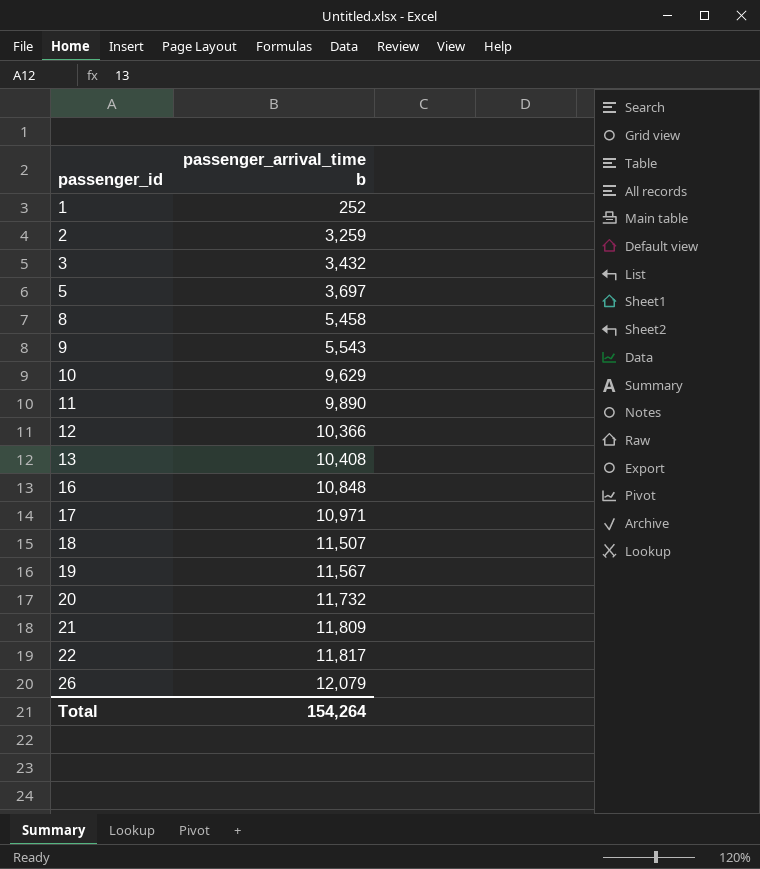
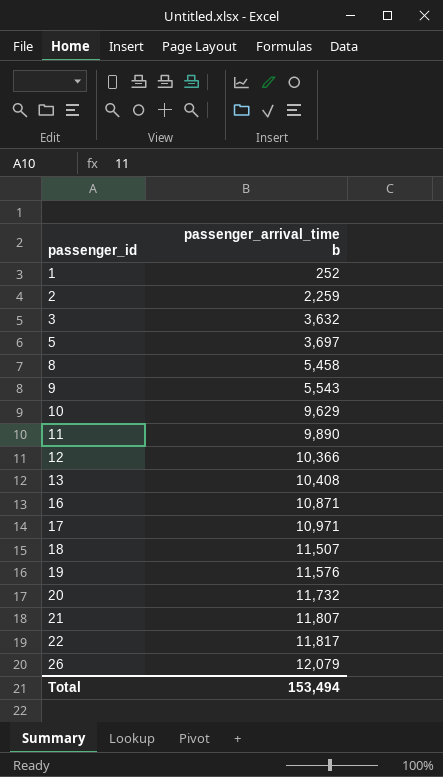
2 | passenger_arrival_time b: 3,259 -> 2,259
3 | passenger_arrival_time b: 3,432 -> 3,632
16 | passenger_arrival_time b: 10,848 -> 10,871
19 | passenger_arrival_time b: 11,567 -> 11,576
21 | passenger_arrival_time b: 11,809 -> 11,807
Total | passenger_arrival_time b: 154,264 -> 153,494

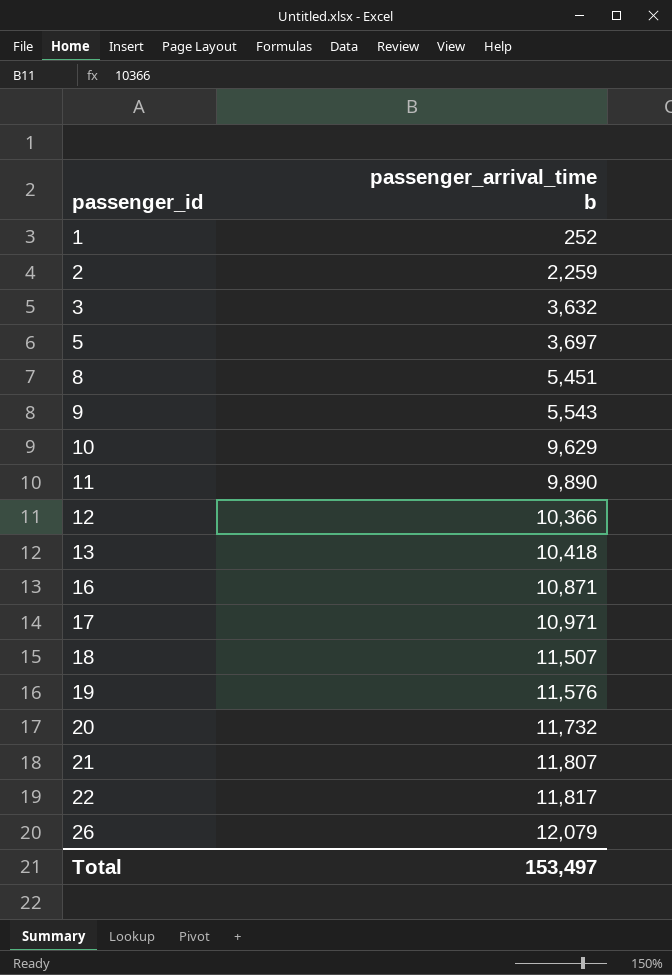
8 | passenger_arrival_time b: 5,458 -> 5,451
13 | passenger_arrival_time b: 10,408 -> 10,418
Total | passenger_arrival_time b: 153,494 -> 153,497

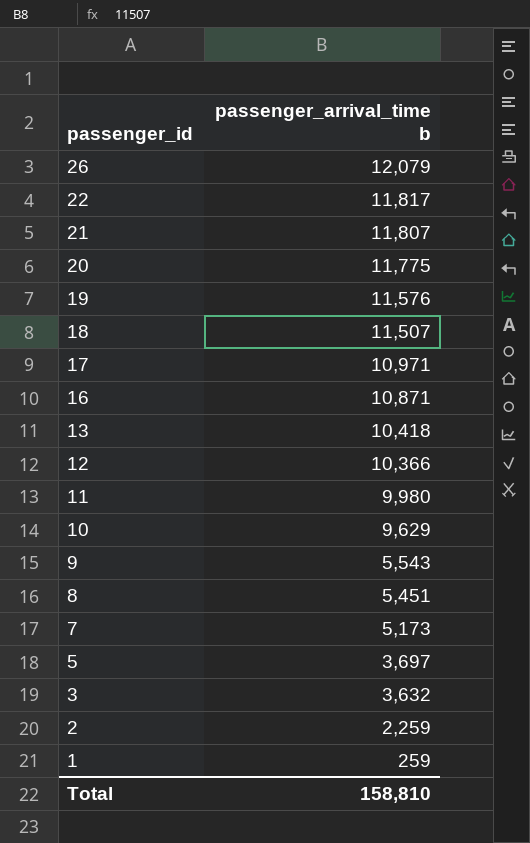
row order: passenger_id ascending -> passenger_id descending
20 | passenger_arrival_time b: 11,732 -> 11,775
11 | passenger_arrival_time b: 9,890 -> 9,980
row 7: none -> 5,173
1 | passenger_arrival_time b: 252 -> 259
Total | passenger_arrival_time b: 153,497 -> 158,810

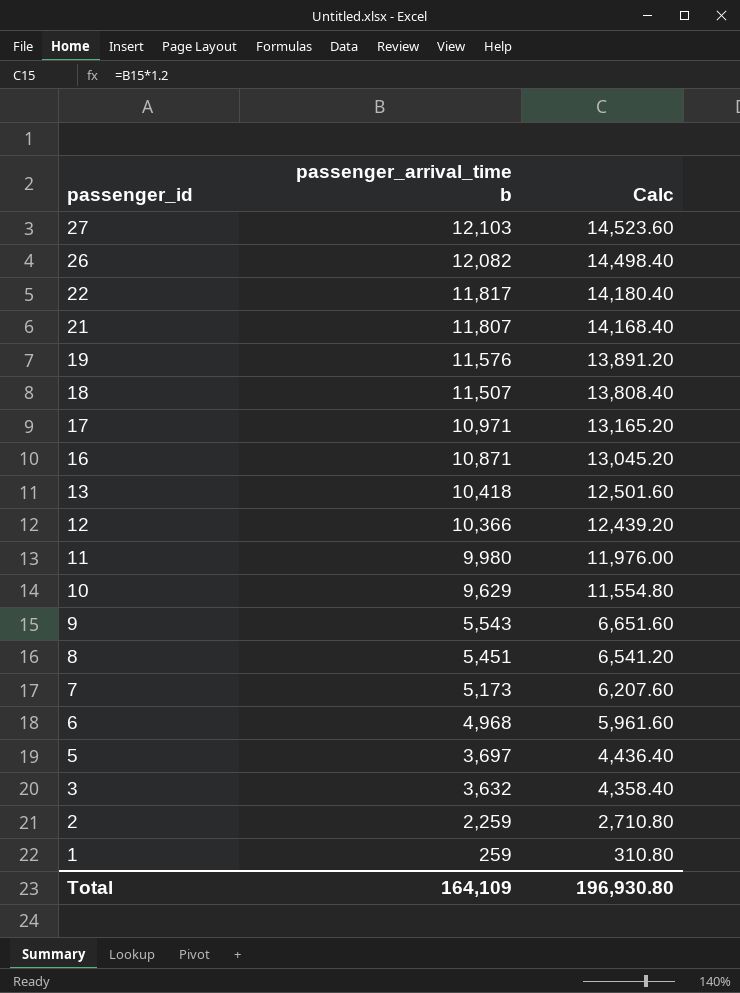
column Calc | formula: none -> [passenger_arrival_time b] * 1.2
row 20: 11,775 -> none
row 27: none -> 12,103 | 14,523.60
26 | passenger_arrival_time b: 12,079 -> 12,082
row 6: none -> 4,968 | 5,961.60
Total | passenger_arrival_time b: 158,810 -> 164,109

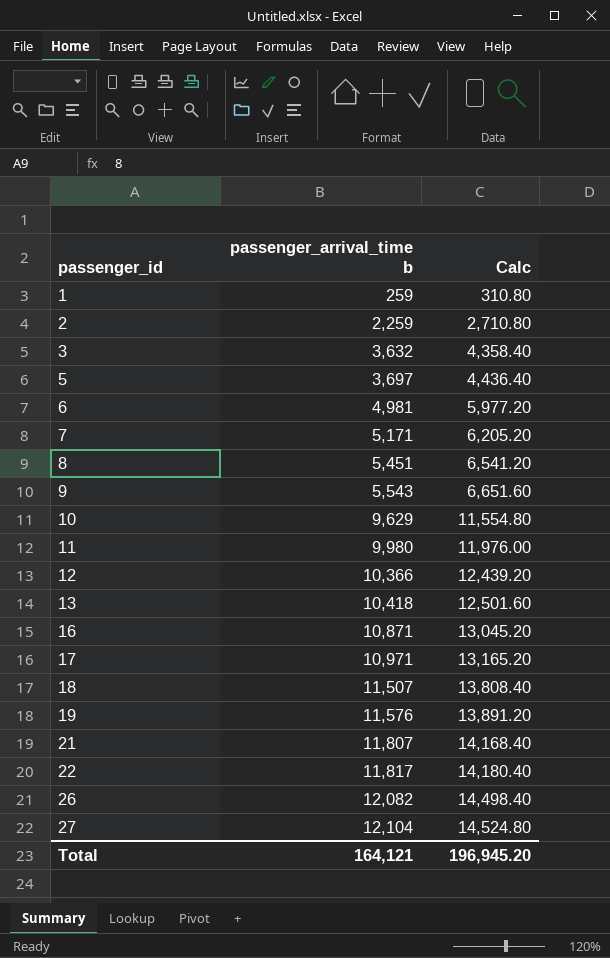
row order: passenger_id descending -> passenger_id ascending
6 | passenger_arrival_time b: 4,968 -> 4,981
6 | Calc: 5,961.60 -> 5,977.20
7 | passenger_arrival_time b: 5,173 -> 5,171
7 | Calc: 6,207.60 -> 6,205.20
27 | passenger_arrival_time b: 12,103 -> 12,104
27 | Calc: 14,523.60 -> 14,524.80
Total | passenger_arrival_time b: 164,109 -> 164,121
Total | Calc: 196,930.80 -> 196,945.20

